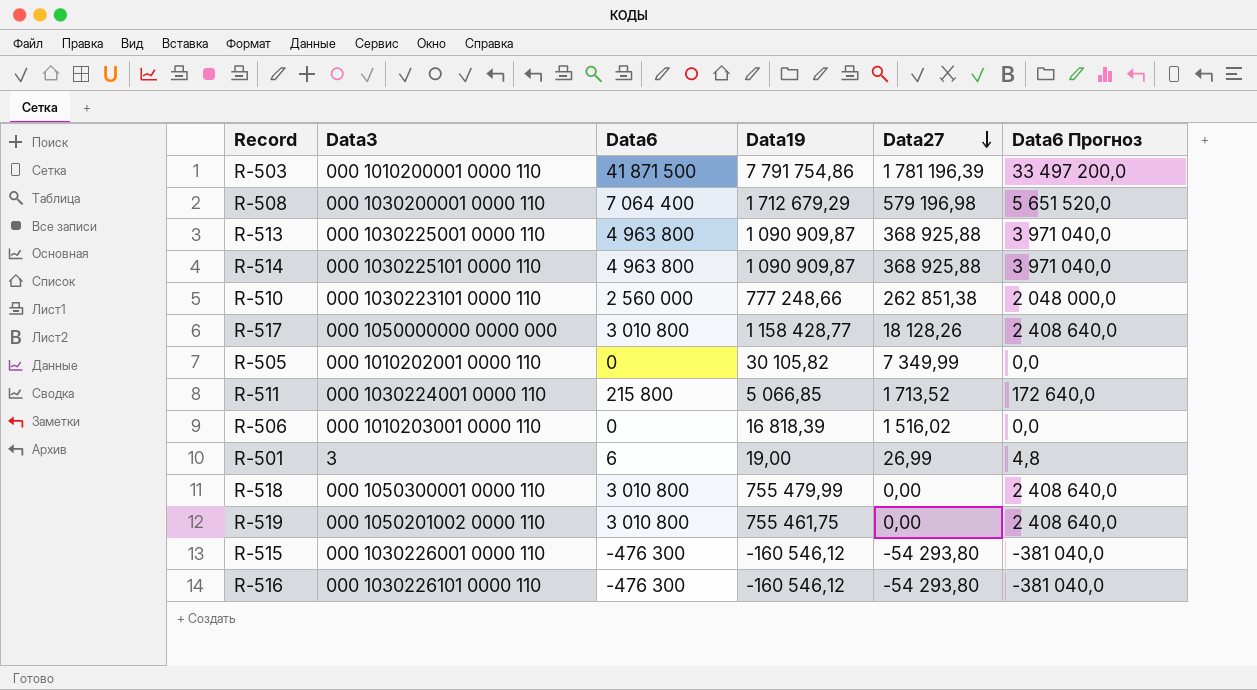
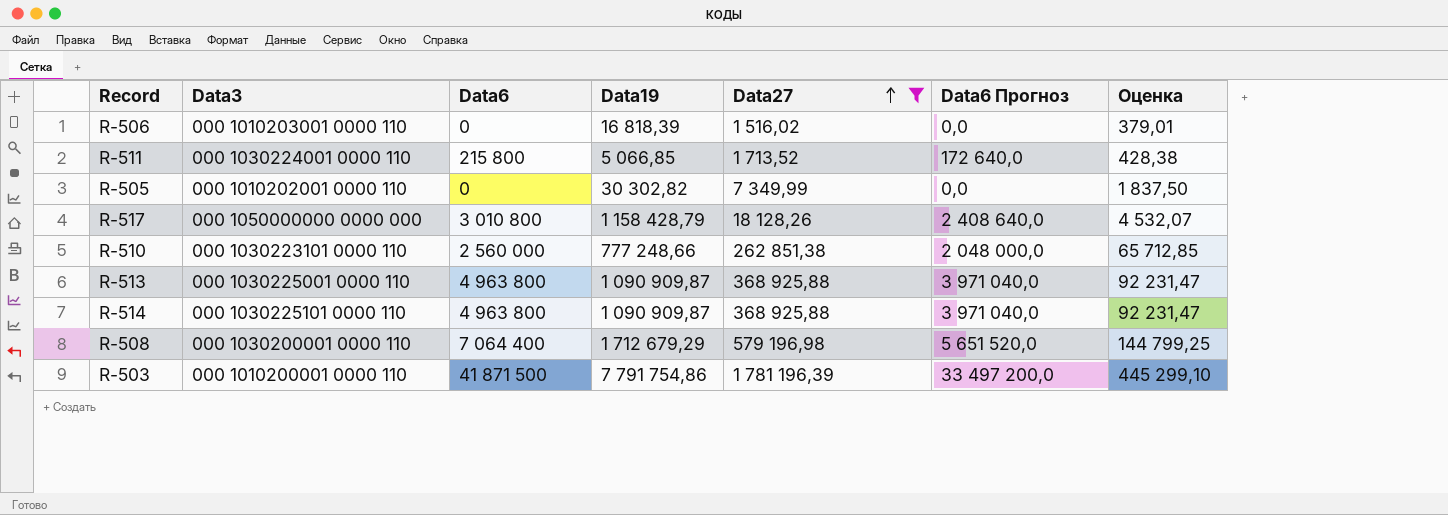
filter: none -> Data27 >= 1 516,02
row order: Data27 descending -> Data27 ascending
column Оценка | formula: none -> [Data27] * 0,25
R-505 | Data19: 30 105,82 -> 30 302,82
R-517 | Data19: 1 158 428,77 -> 1 158 428,79

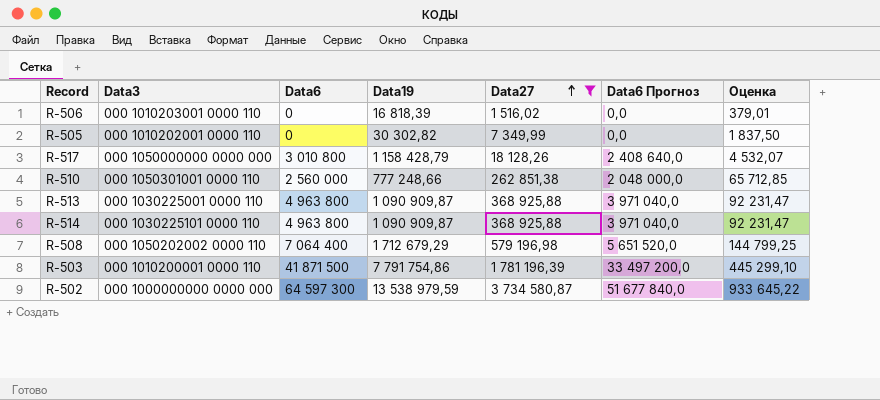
row R-511: 000 1030224001 0000 110 | 215 800 | 5 066,85 | 1 713,52 | 172 640,0 | 428,38 -> none
R-510 | Data3: 000 1030223101 0000 110 -> 000 1050301001 0000 110
R-508 | Data3: 000 1030200001 0000 110 -> 000 1050202002 0000 110
row R-502: none -> 000 1000000000 0000 000 | 64 597 300 | 13 538 979,59 | 3 734 580,87 | 51 677 840,0 | 933 645,22

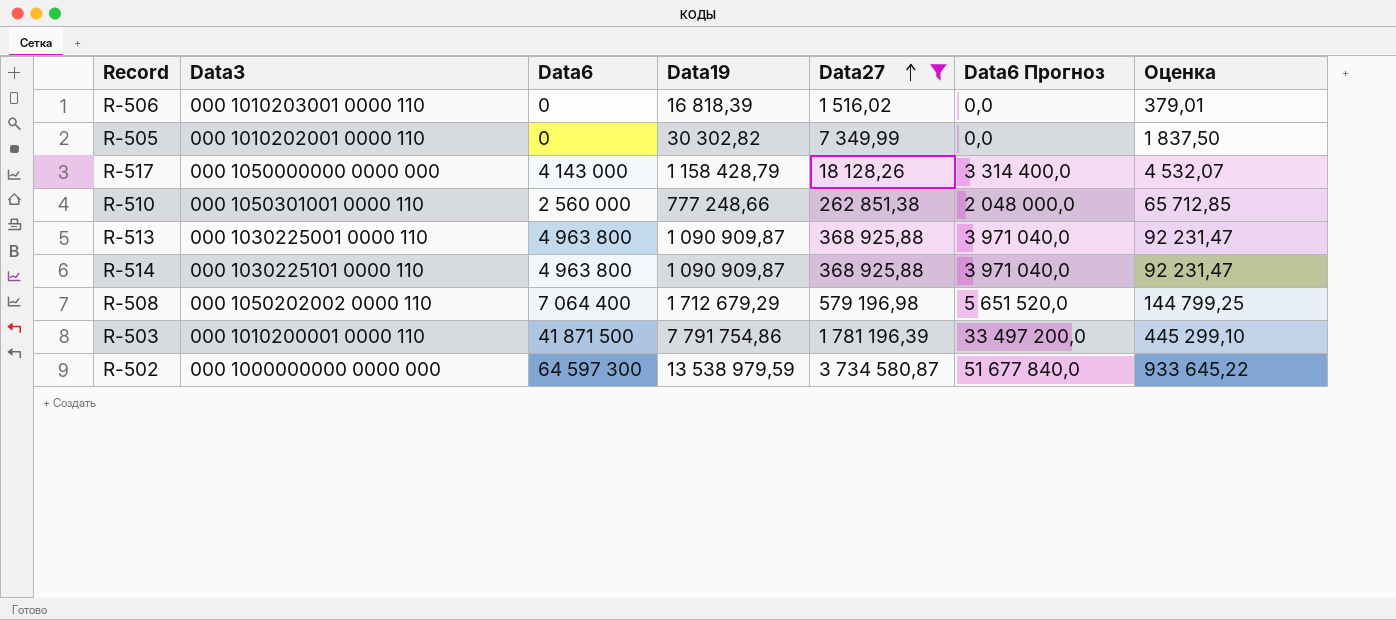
R-517 | Data6: 3 010 800 -> 4 143 000
R-517 | Data6 Прогноз: 2 408 640,0 -> 3 314 400,0

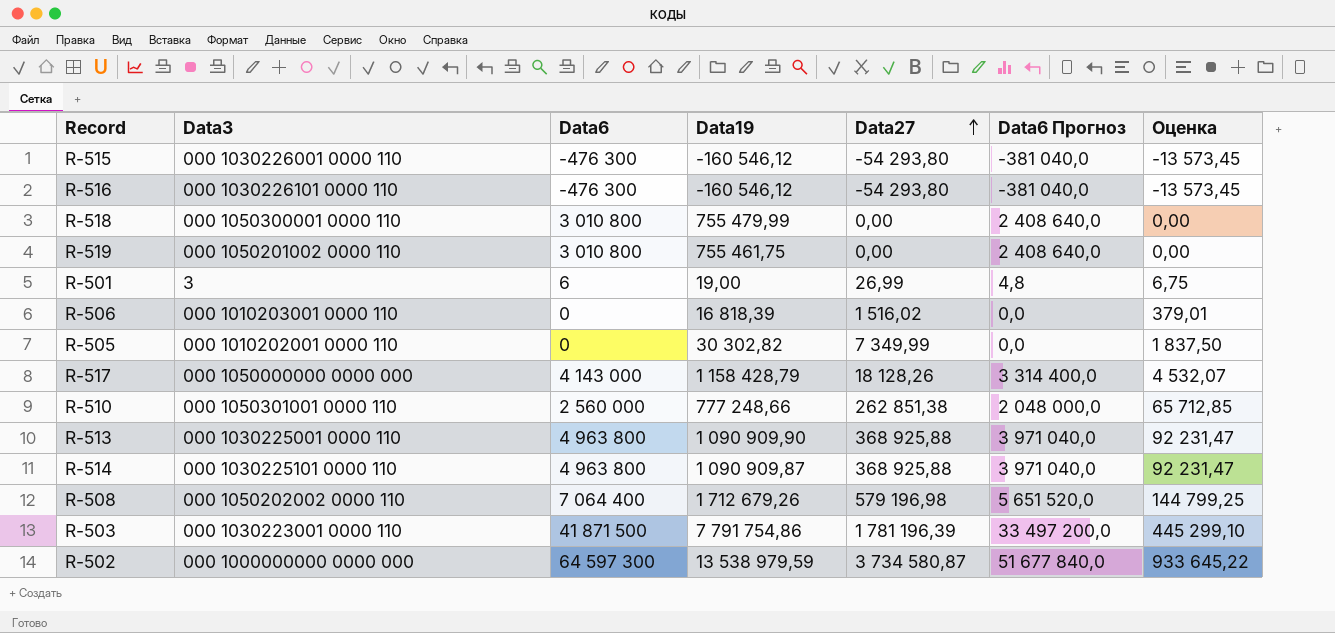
filter: Data27 >= 1 516,02 -> none
R-513 | Data19: 1 090 909,87 -> 1 090 909,90
R-508 | Data19: 1 712 679,29 -> 1 712 679,26
R-503 | Data3: 000 1010200001 0000 110 -> 000 1030223001 0000 110

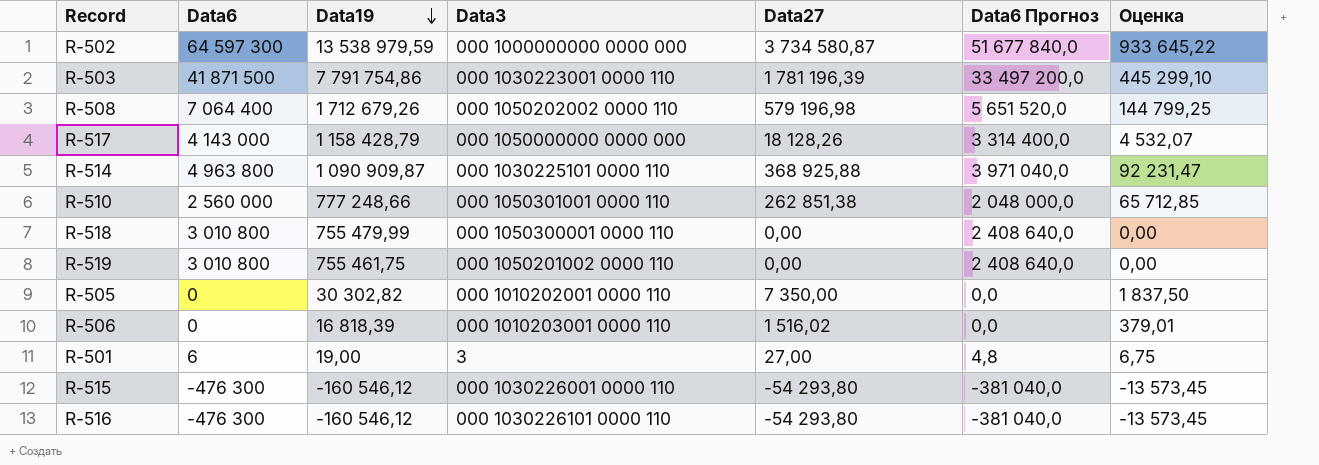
row order: Data27 ascending -> Data19 descending
column Data3 | position: 2 -> 4
row R-513: 000 1030225001 0000 110 | 4 963 800 | 1 090 909,90 | 368 925,88 | 3 971 040,0 | 92 231,47 -> none
R-505 | Data27: 7 349,99 -> 7 350,00
R-501 | Data27: 26,99 -> 27,00

